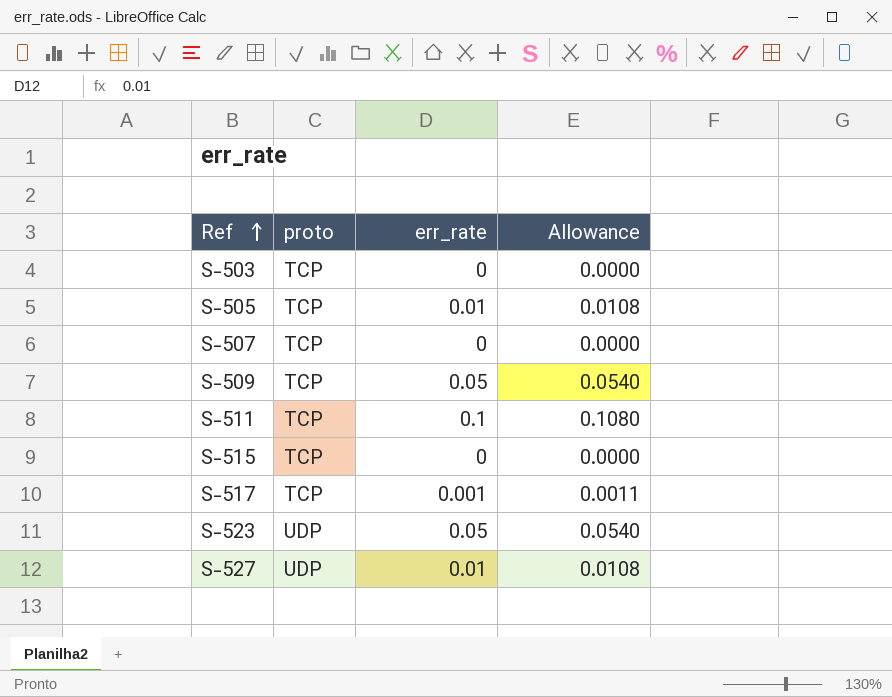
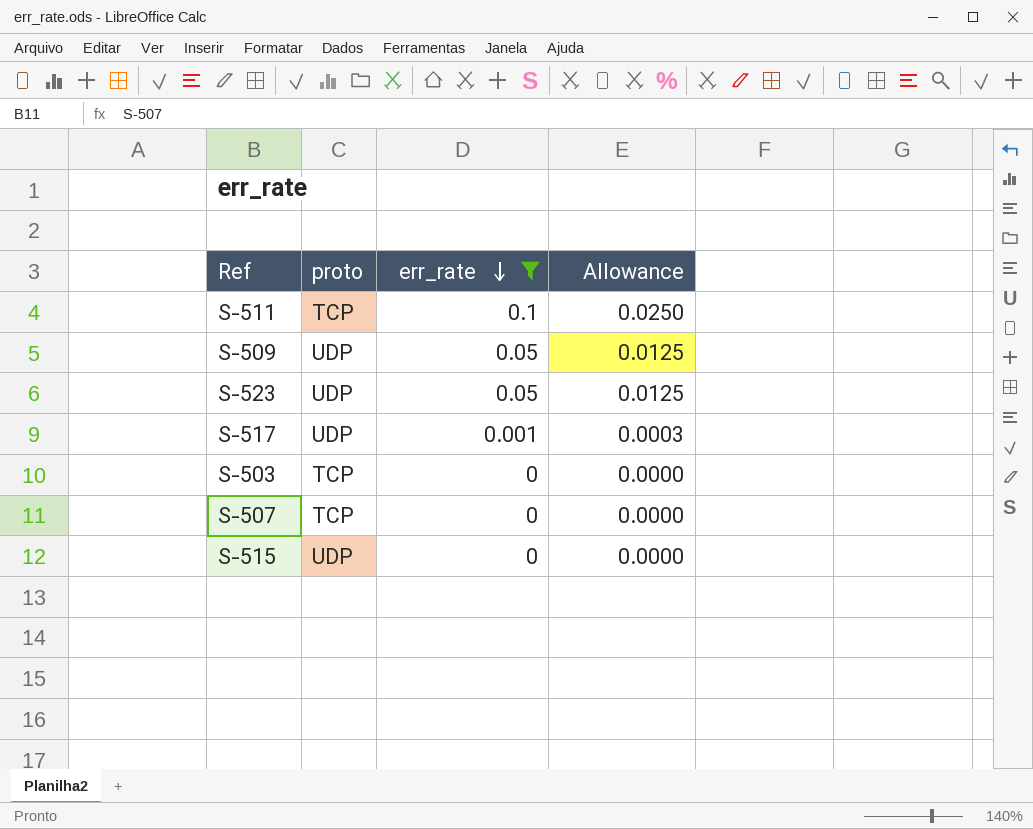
filter: none -> err_rate != 0.01
row order: Ref ascending -> err_rate descending
column Allowance | formula: [err_rate] * 1.08 -> [err_rate] * 0.25
S-509 | proto: TCP -> UDP
S-517 | proto: TCP -> UDP
S-515 | proto: TCP -> UDP

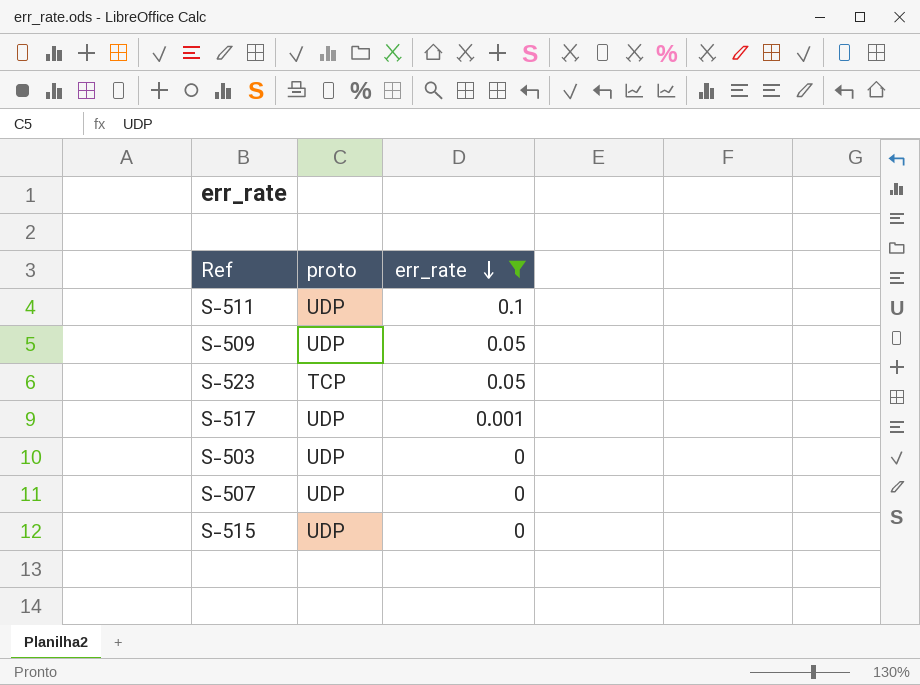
column Allowance | formula: [err_rate] * 0.25 -> none
S-511 | proto: TCP -> UDP
S-523 | proto: UDP -> TCP
S-503 | proto: TCP -> UDP
S-507 | proto: TCP -> UDP

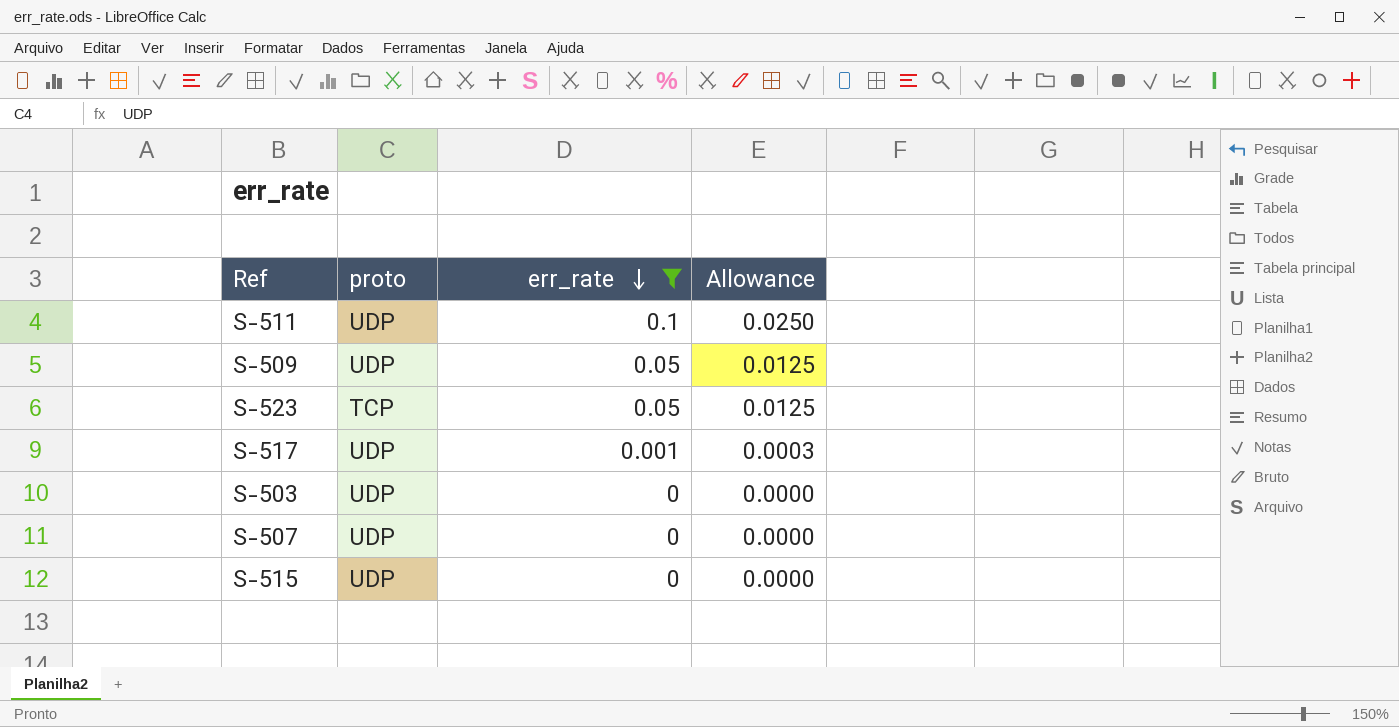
column Allowance | formula: none -> [err_rate] * 0.25

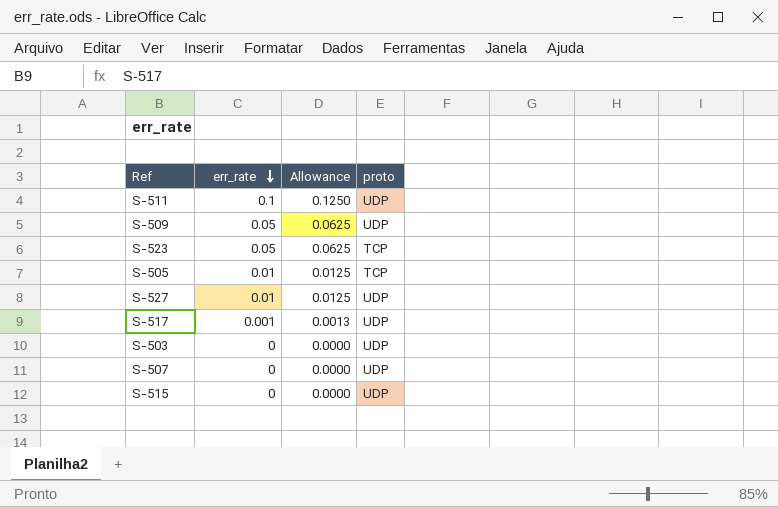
filter: err_rate != 0.01 -> none
column Allowance | formula: [err_rate] * 0.25 -> [err_rate] * 1.25
column proto | position: 2 -> 4

